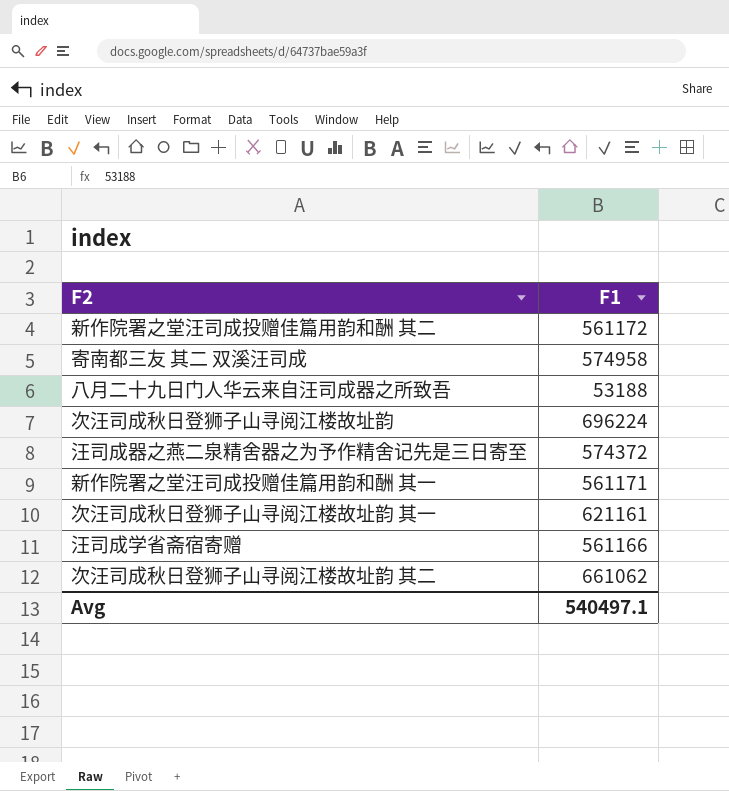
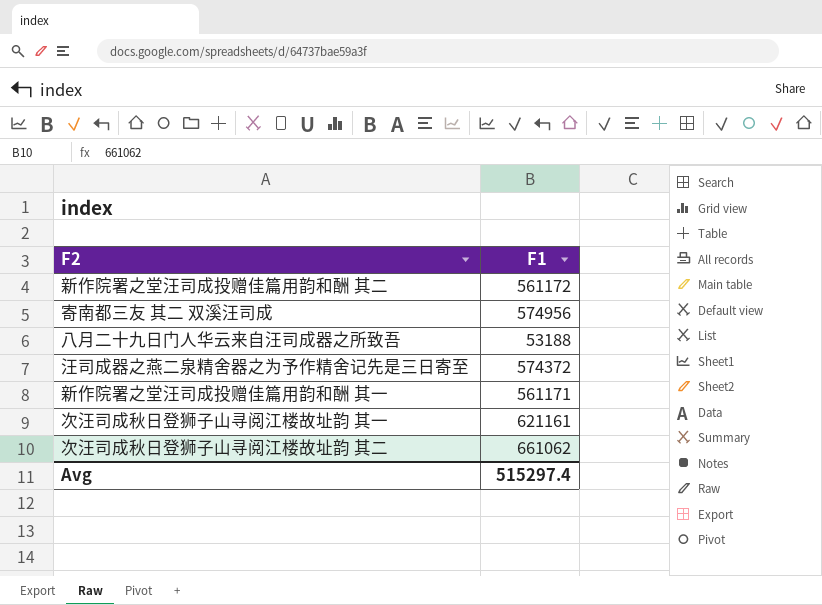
row 次汪司成秋日登狮子山寻阅江楼故址韵: 696224 -> none
row 汪司成学省斋宿寄赠: 561166 -> none
寄南都三友 其二 双溪汪司成 | F1: 574958 -> 574956
Avg | F1: 540497.1 -> 515297.4

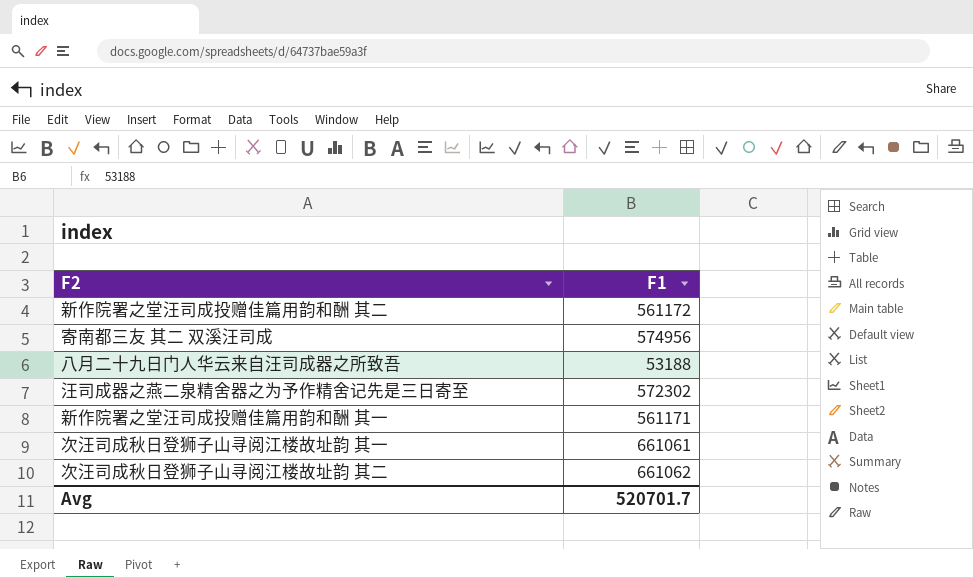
汪司成器之燕二泉精舍器之为予作精舍记先是三日寄至 | F1: 574372 -> 572302
次汪司成秋日登狮子山寻阅江楼故址韵 其一 | F1: 621161 -> 661061
Avg | F1: 515297.4 -> 520701.7

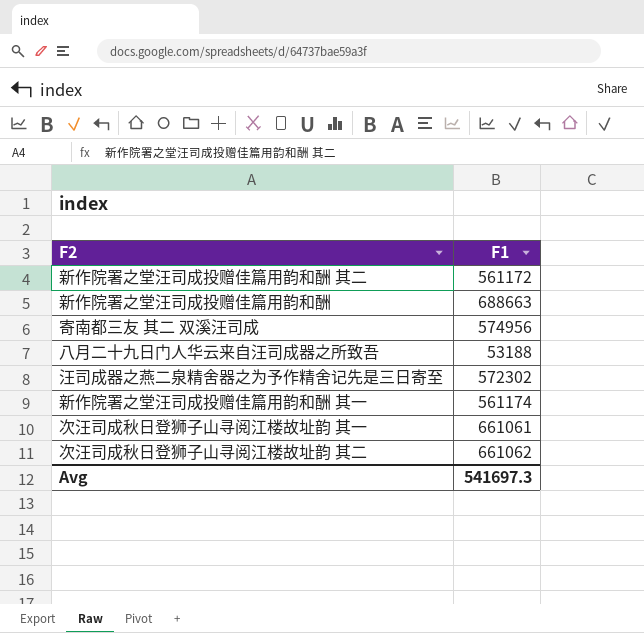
row 新作院署之堂汪司成投赠佳篇用韵和酬: none -> 688663
新作院署之堂汪司成投赠佳篇用韵和酬 其一 | F1: 561171 -> 561174
Avg | F1: 520701.7 -> 541697.3

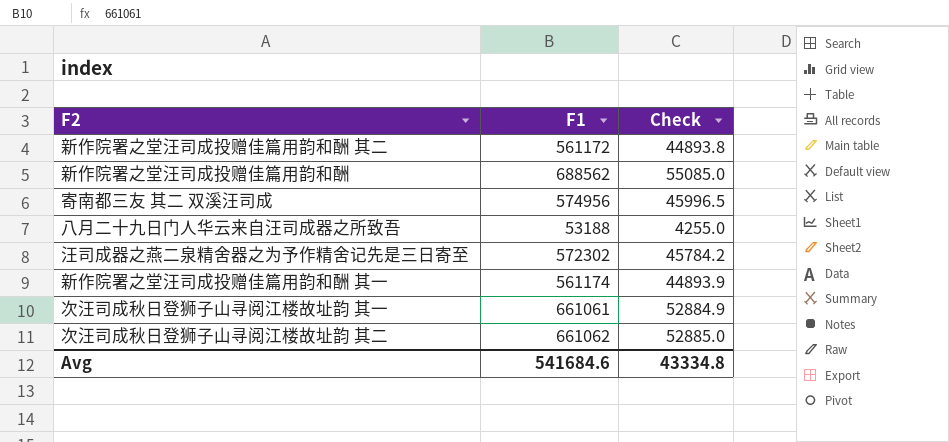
column Check | formula: none -> [F1] * 0.08
新作院署之堂汪司成投赠佳篇用韵和酬 | F1: 688663 -> 688562
Avg | F1: 541697.3 -> 541684.6

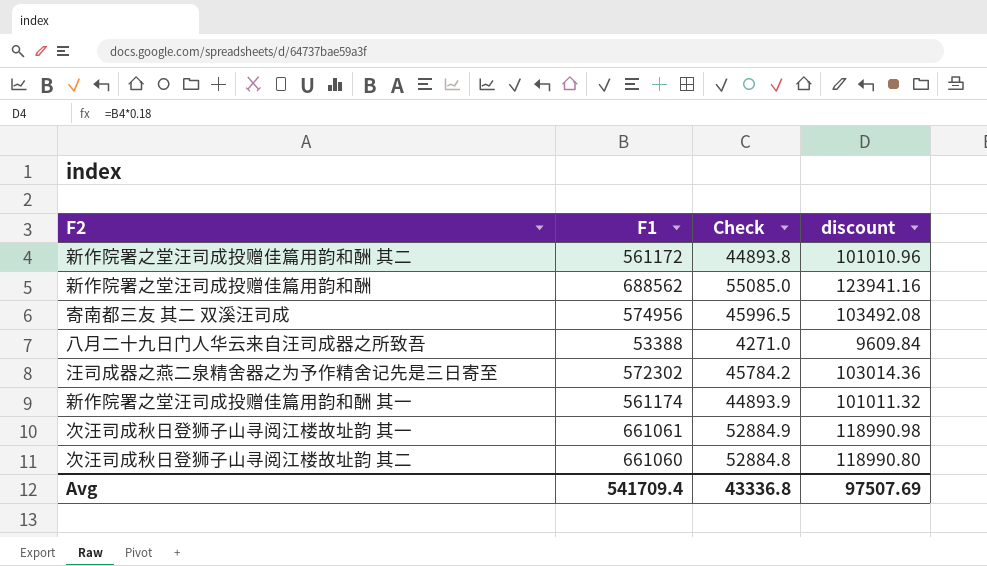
column discount | formula: none -> [F1] * 0.18
八月二十九日门人华云来自汪司成器之所致吾 | F1: 53188 -> 53388
八月二十九日门人华云来自汪司成器之所致吾 | Check: 4255.0 -> 4271.0
次汪司成秋日登狮子山寻阅江楼故址韵 其二 | F1: 661062 -> 661060
次汪司成秋日登狮子山寻阅江楼故址韵 其二 | Check: 52885.0 -> 52884.8
Avg | F1: 541684.6 -> 541709.4
Avg | Check: 43334.8 -> 43336.8

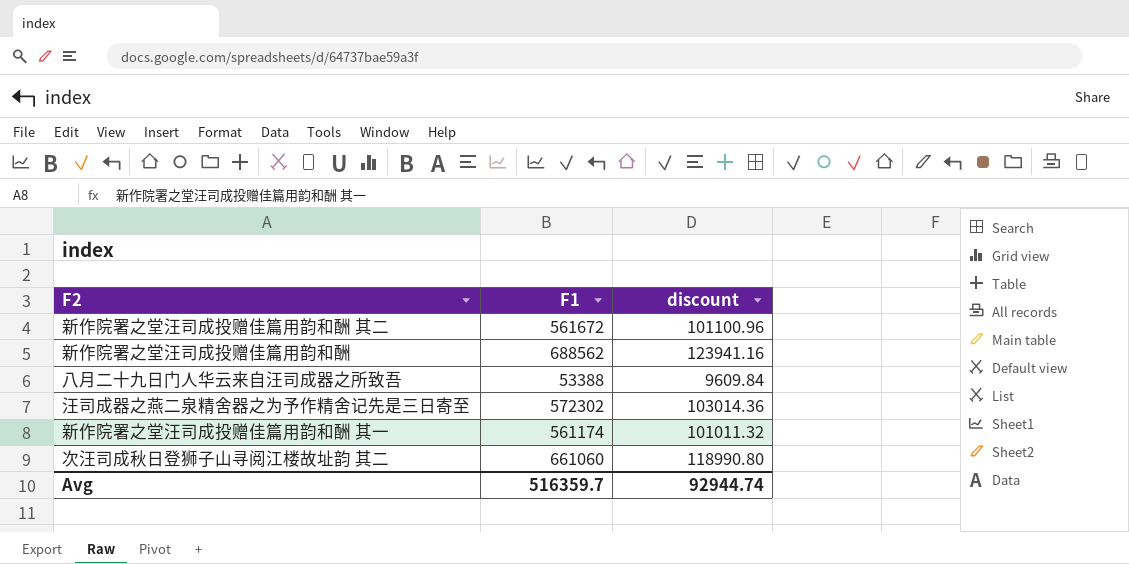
column Check | formula: [F1] * 0.08 -> none
row 寄南都三友 其二 双溪汪司成: 574956 | 45996.5 | 103492.08 -> none
row 次汪司成秋日登狮子山寻阅江楼故址韵 其一: 661061 | 52884.9 | 118990.98 -> none
新作院署之堂汪司成投赠佳篇用韵和酬 其二 | F1: 561172 -> 561672
新作院署之堂汪司成投赠佳篇用韵和酬 其二 | discount: 101010.96 -> 101100.96
Avg | F1: 541709.4 -> 516359.7
Avg | discount: 97507.69 -> 92944.74

